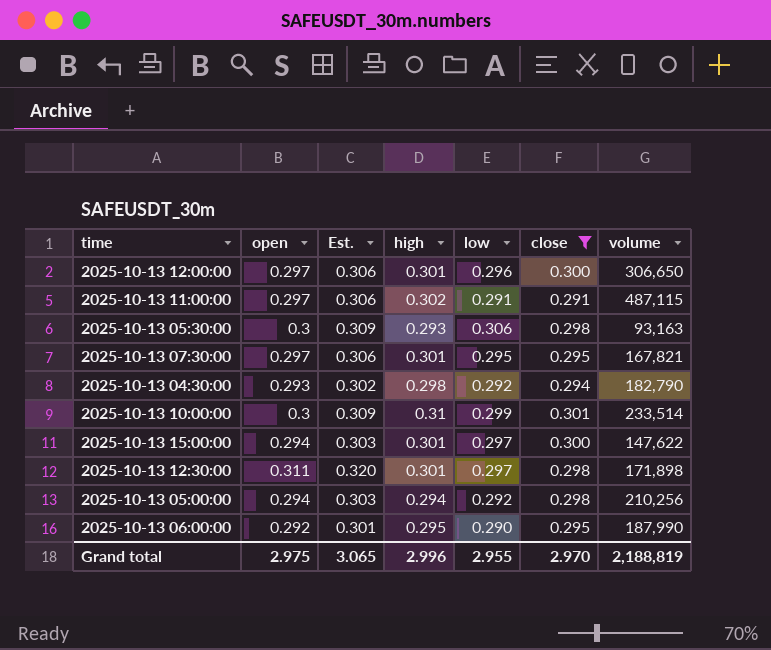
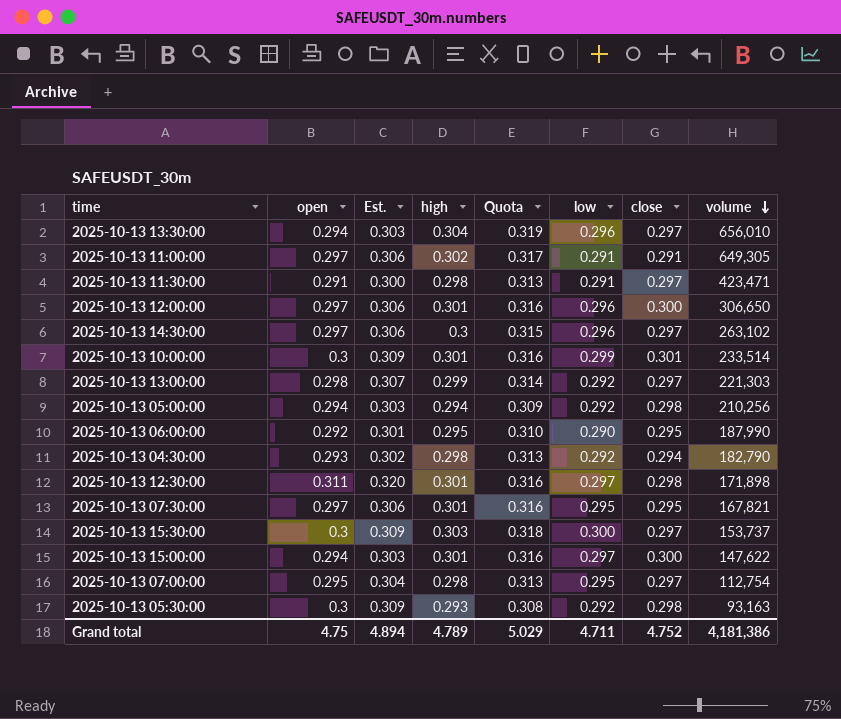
filter: close != 0.297 -> none
row order: none -> volume descending
column Quota | formula: none -> [high] * 1.05
2025-10-13 11:00:00 | volume: 487,115 -> 649,305
2025-10-13 10:00:00 | high: 0.31 -> 0.301
2025-10-13 05:30:00 | low: 0.306 -> 0.292
Grand total | open: 2.975 -> 4.75
Grand total | Est.: 3.065 -> 4.894
Grand total | high: 2.996 -> 4.789
Grand total | low: 2.955 -> 4.711
Grand total | close: 2.970 -> 4.752
Grand total | volume: 2,188,819 -> 4,181,386

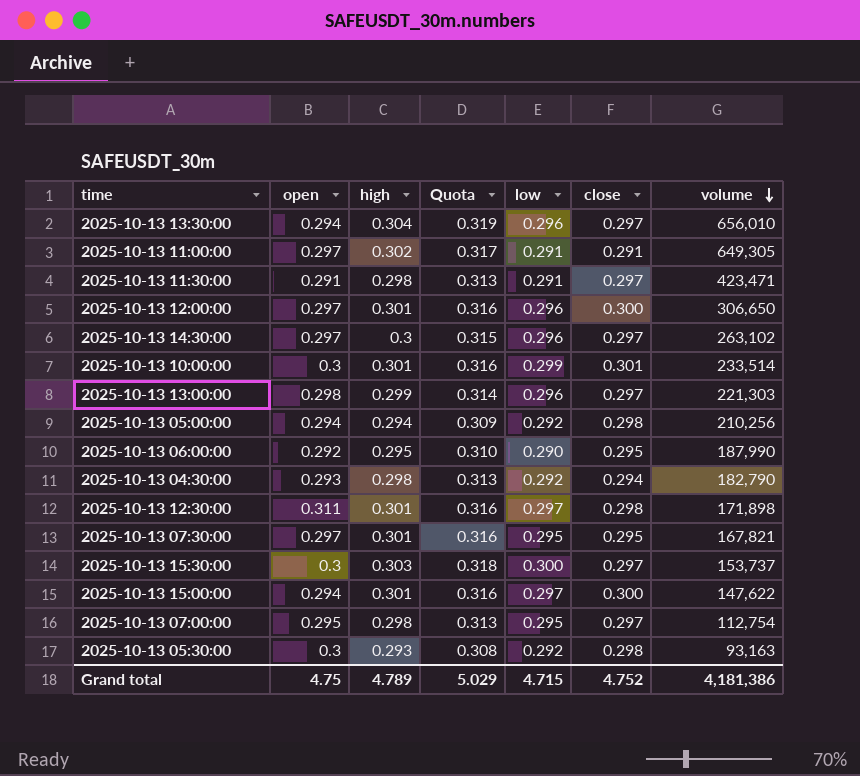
column Est. | formula: [open] * 1.03 -> none
2025-10-13 13:00:00 | low: 0.292 -> 0.296
Grand total | low: 4.711 -> 4.715

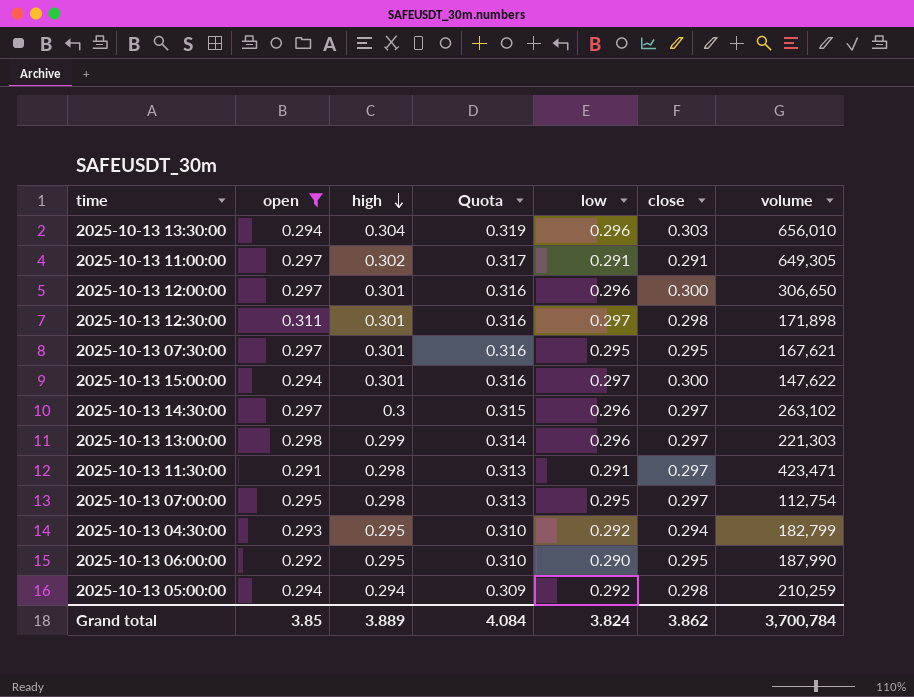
filter: none -> open != 0.3
row order: volume descending -> high descending
2025-10-13 13:30:00 | close: 0.297 -> 0.303
2025-10-13 07:30:00 | volume: 167,821 -> 167,621
2025-10-13 04:30:00 | high: 0.298 -> 0.295
2025-10-13 04:30:00 | Quota: 0.313 -> 0.310
2025-10-13 04:30:00 | volume: 182,790 -> 182,799
2025-10-13 05:00:00 | volume: 210,256 -> 210,259
Grand total | open: 4.75 -> 3.85
Grand total | high: 4.789 -> 3.889
Grand total | Quota: 5.029 -> 4.084
Grand total | low: 4.715 -> 3.824
Grand total | close: 4.752 -> 3.862
Grand total | volume: 4,181,386 -> 3,700,784

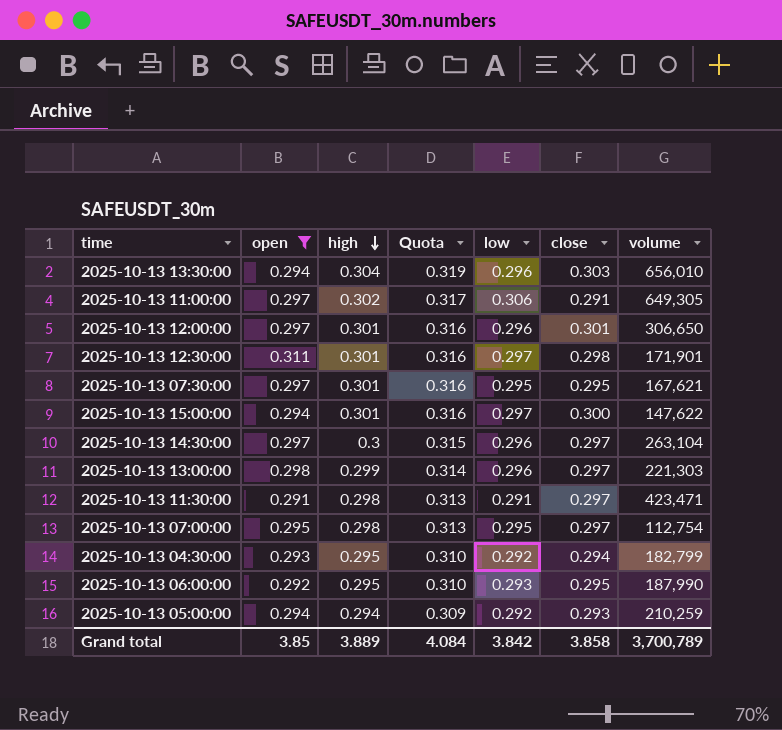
2025-10-13 11:00:00 | low: 0.291 -> 0.306
2025-10-13 12:00:00 | close: 0.300 -> 0.301
2025-10-13 12:30:00 | volume: 171,898 -> 171,901
2025-10-13 14:30:00 | volume: 263,102 -> 263,104
2025-10-13 06:00:00 | low: 0.290 -> 0.293
2025-10-13 05:00:00 | close: 0.298 -> 0.293
Grand total | low: 3.824 -> 3.842
Grand total | close: 3.862 -> 3.858
Grand total | volume: 3,700,784 -> 3,700,789

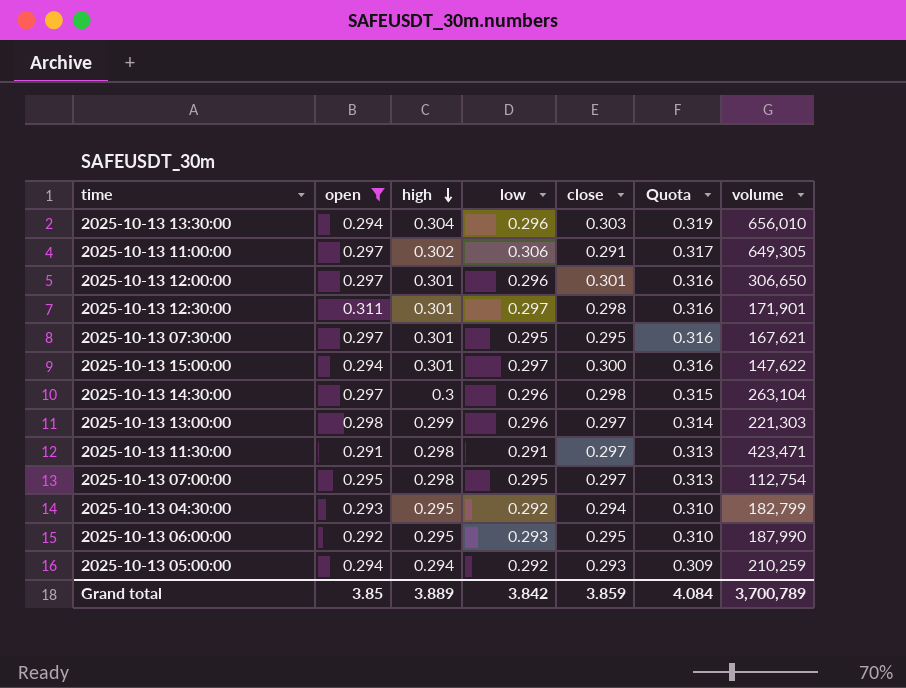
column Quota | position: 4 -> 6
2025-10-13 14:30:00 | close: 0.297 -> 0.298
Grand total | close: 3.858 -> 3.859

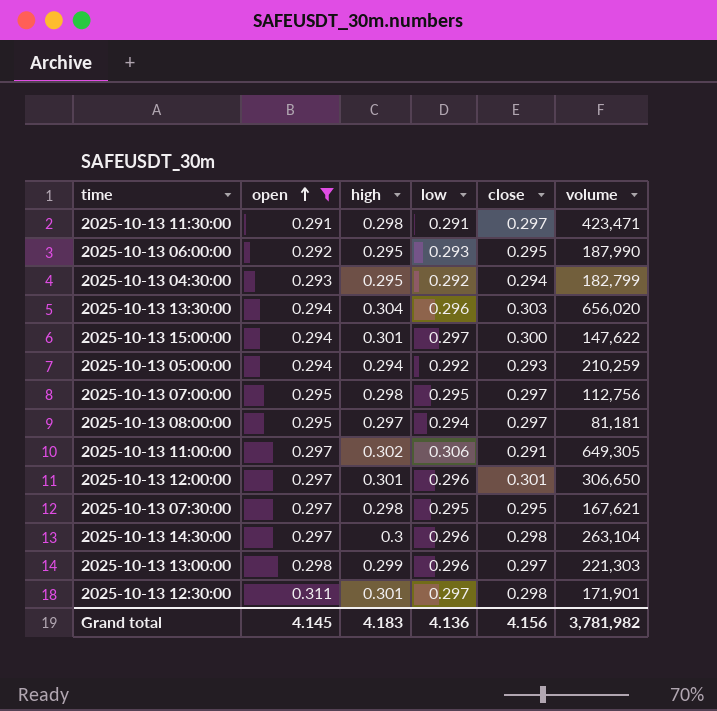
row order: high descending -> open ascending
column Quota | formula: [high] * 1.05 -> none
2025-10-13 13:30:00 | volume: 656,010 -> 656,020
2025-10-13 07:00:00 | volume: 112,754 -> 112,756
row 2025-10-13 08:00:00: none -> 0.295 | 0.297 | 0.294 | 0.297 | 81,181
2025-10-13 07:30:00 | high: 0.301 -> 0.298
Grand total | open: 3.85 -> 4.145
Grand total | high: 3.889 -> 4.183
Grand total | low: 3.842 -> 4.136
Grand total | close: 3.859 -> 4.156
Grand total | volume: 3,700,789 -> 3,781,982

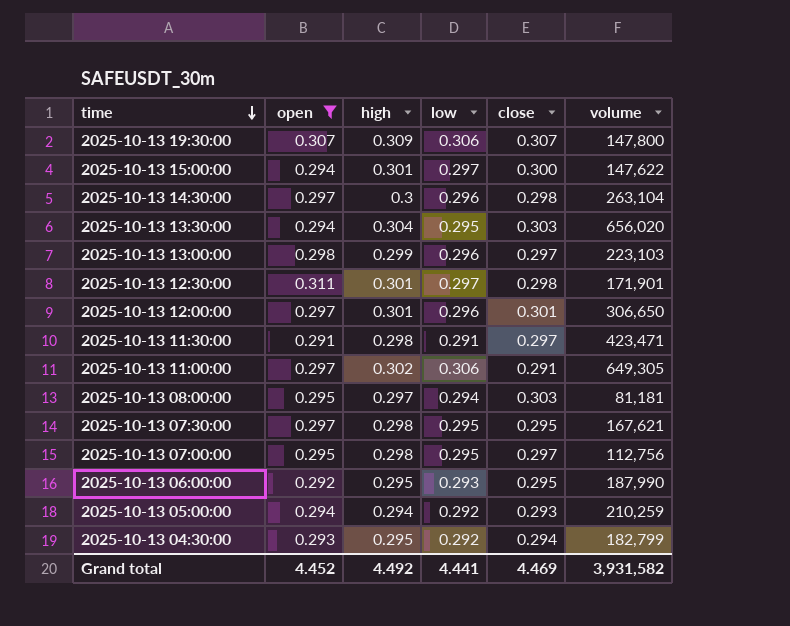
row order: open ascending -> time descending
row 2025-10-13 19:30:00: none -> 0.307 | 0.309 | 0.306 | 0.307 | 147,800
2025-10-13 13:30:00 | low: 0.296 -> 0.295
2025-10-13 13:00:00 | volume: 221,303 -> 223,103
2025-10-13 08:00:00 | close: 0.297 -> 0.303
Grand total | open: 4.145 -> 4.452
Grand total | high: 4.183 -> 4.492
Grand total | low: 4.136 -> 4.441
Grand total | close: 4.156 -> 4.469
Grand total | volume: 3,781,982 -> 3,931,582

